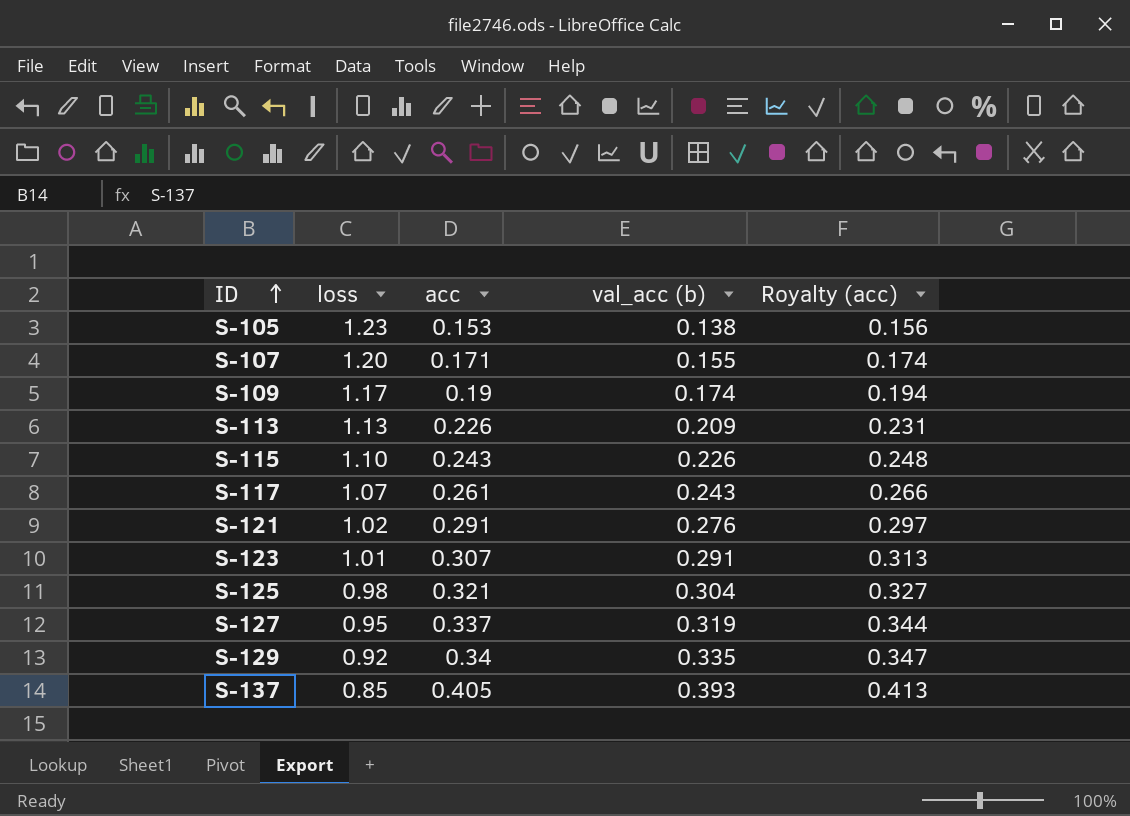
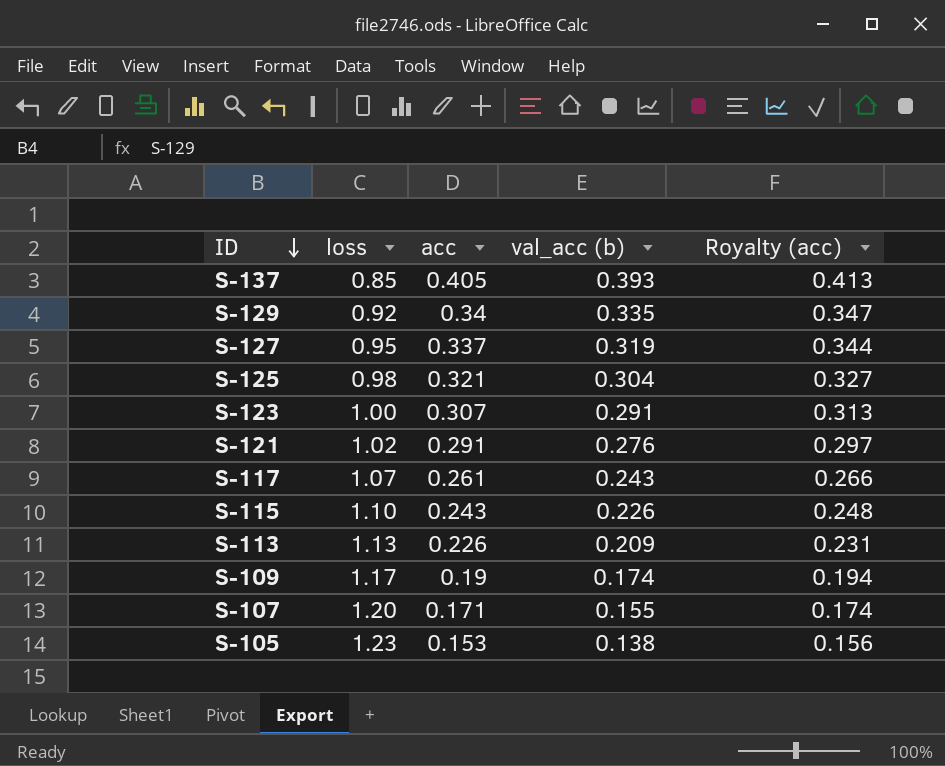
row order: ID ascending -> ID descending
S-123 | loss: 1.01 -> 1.00

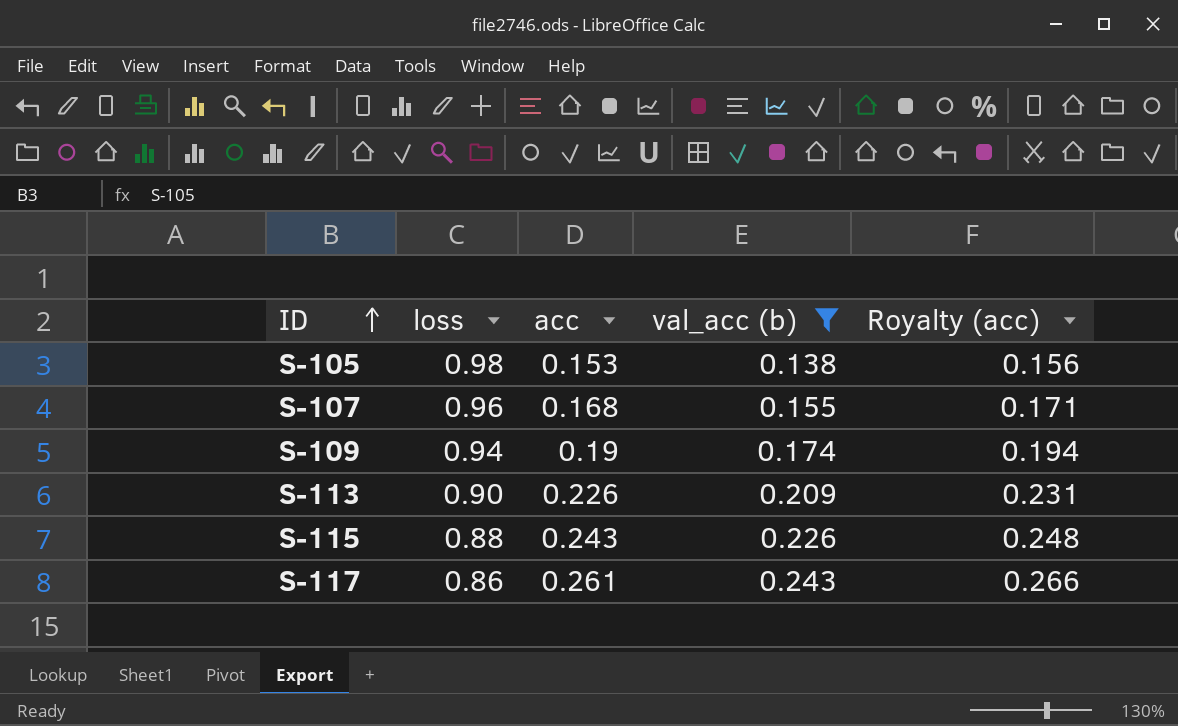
filter: none -> val_acc (b) <= 0.243
row order: ID descending -> ID ascending
S-105 | loss: 1.23 -> 0.98
S-107 | loss: 1.20 -> 0.96
S-107 | acc: 0.171 -> 0.168
S-107 | Royalty (acc): 0.174 -> 0.171
S-109 | loss: 1.17 -> 0.94
S-113 | loss: 1.13 -> 0.90
S-115 | loss: 1.10 -> 0.88
S-117 | loss: 1.07 -> 0.86

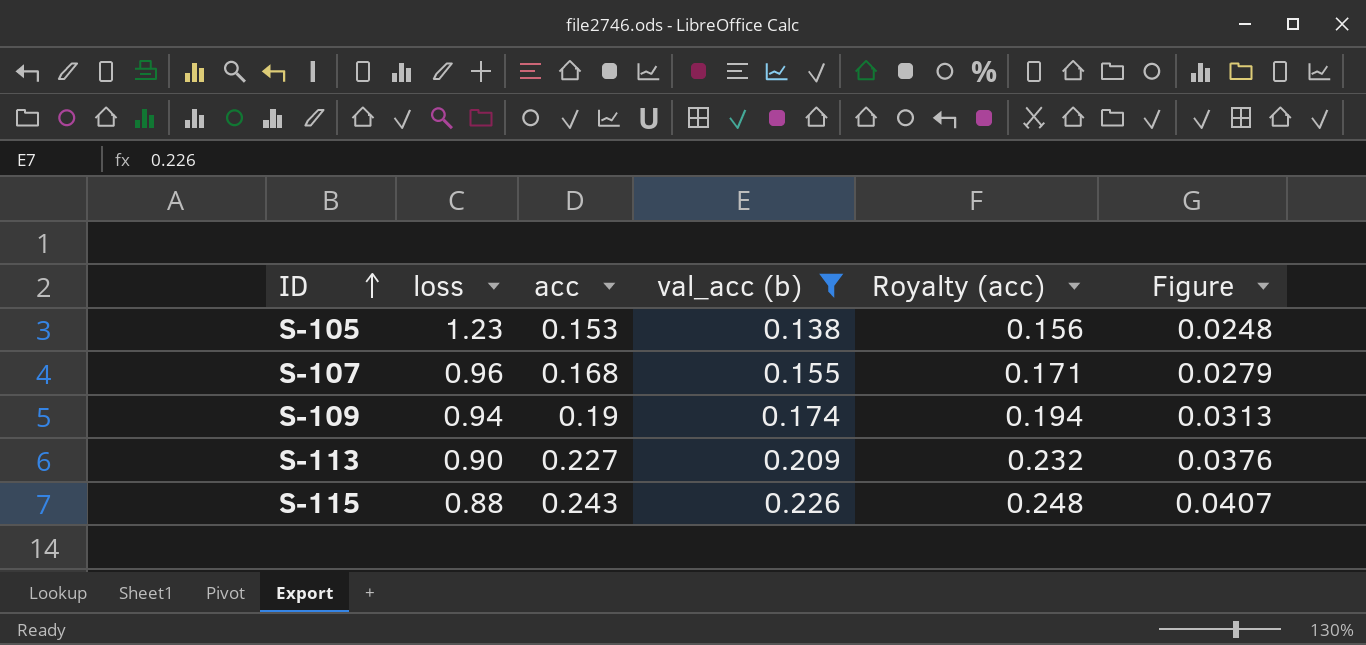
column Figure | formula: none -> [val_acc (b)] * 0.18
row S-117: 0.86 | 0.261 | 0.243 | 0.266 -> none
S-105 | loss: 0.98 -> 1.23
S-113 | acc: 0.226 -> 0.227
S-113 | Royalty (acc): 0.231 -> 0.232

